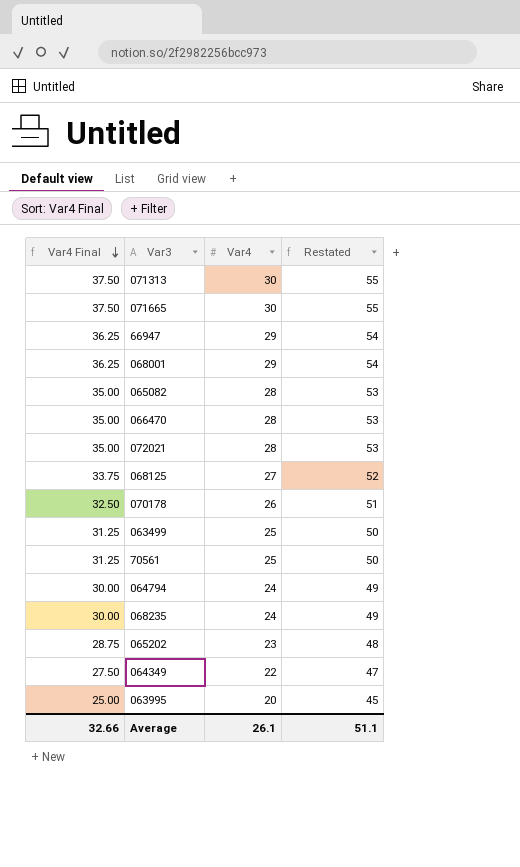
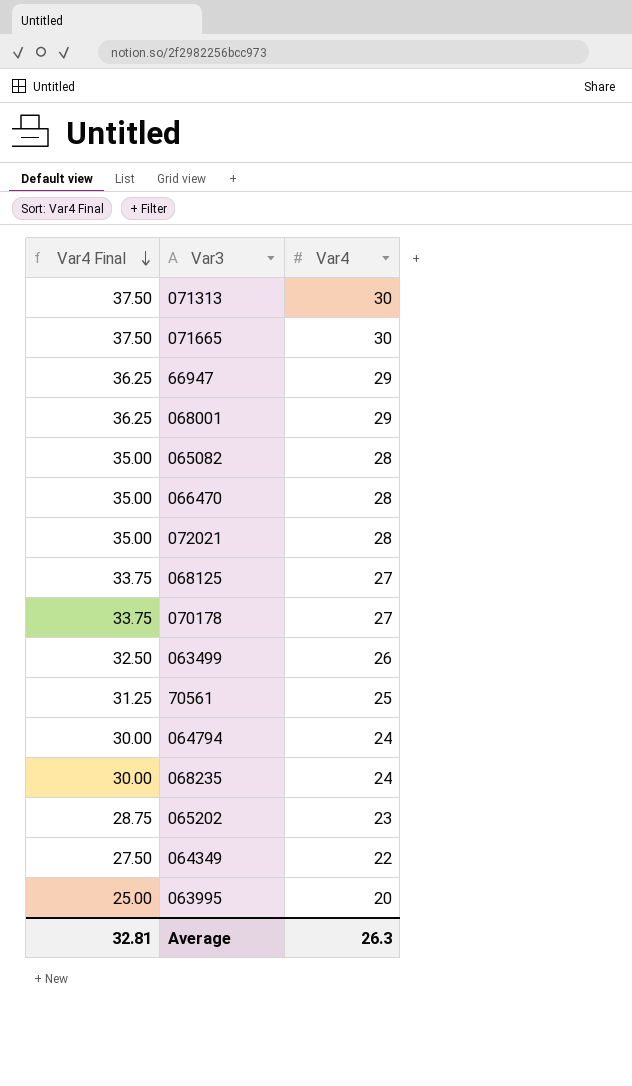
column Restated | formula: [Var4] + 25 -> none
070178 | Var4 Final: 32.50 -> 33.75
070178 | Var4: 26 -> 27
063499 | Var4 Final: 31.25 -> 32.50
063499 | Var4: 25 -> 26
Average | Var4 Final: 32.66 -> 32.81
Average | Var4: 26.1 -> 26.3

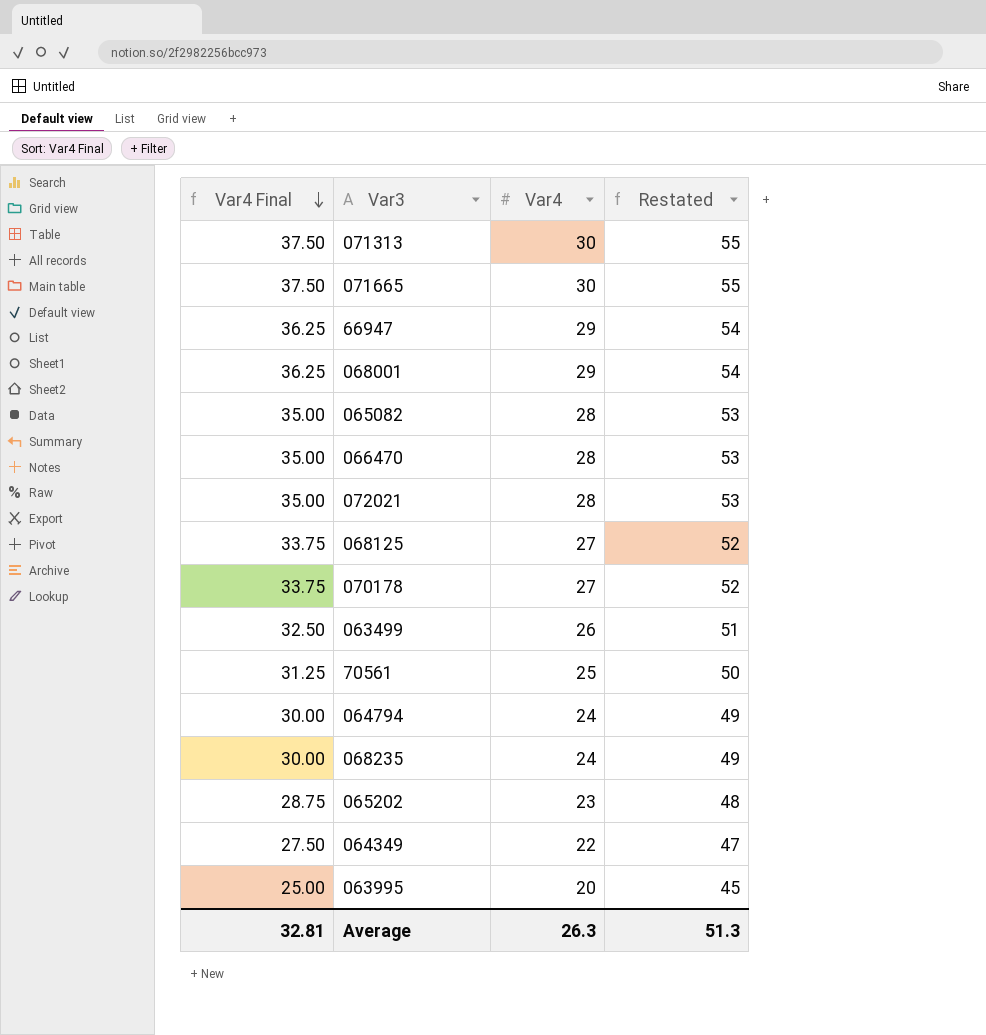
column Restated | formula: none -> [Var4] + 25

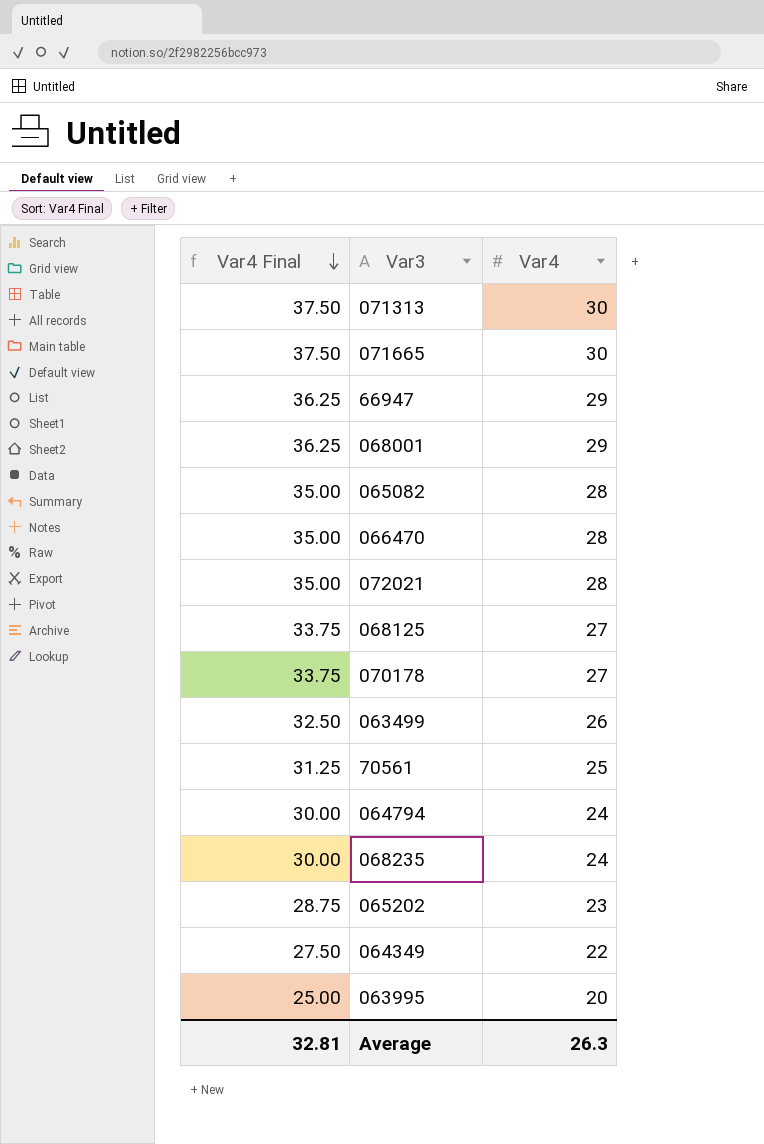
column Restated | formula: [Var4] + 25 -> none

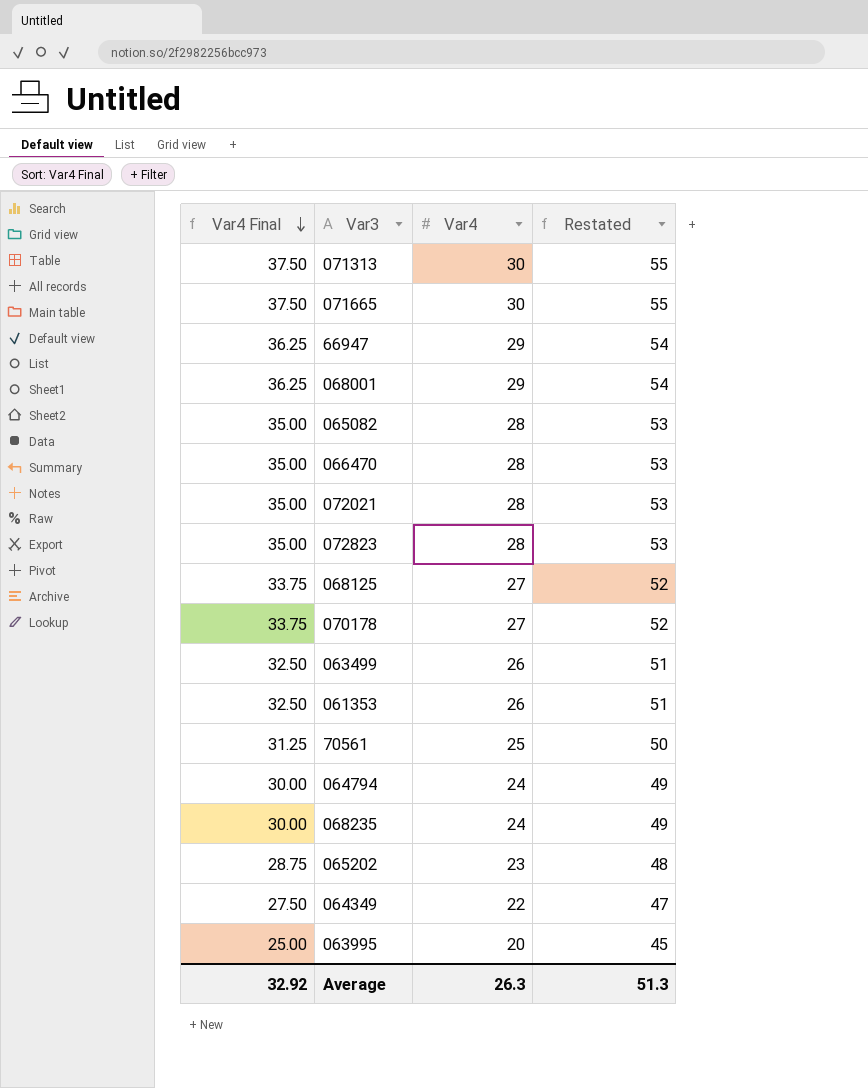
column Restated | formula: none -> [Var4] + 25
row 072823: none -> 35.00 | 28 | 53
row 061353: none -> 32.50 | 26 | 51
Average | Var4 Final: 32.81 -> 32.92

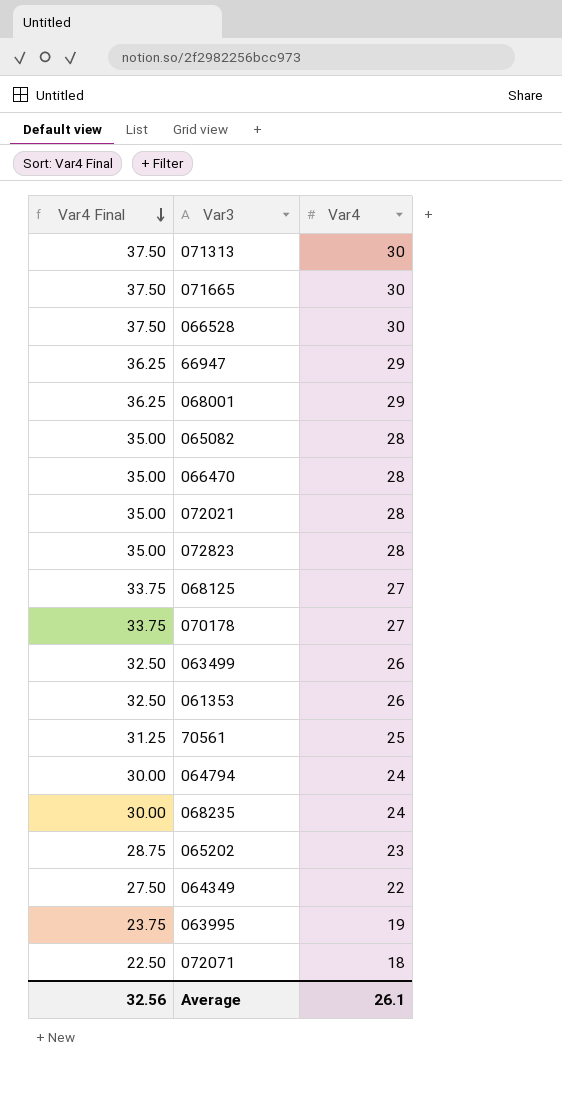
column Restated | formula: [Var4] + 25 -> none
row 066528: none -> 37.50 | 30
063995 | Var4 Final: 25.00 -> 23.75
063995 | Var4: 20 -> 19
row 072071: none -> 22.50 | 18
Average | Var4 Final: 32.92 -> 32.56
Average | Var4: 26.3 -> 26.1

